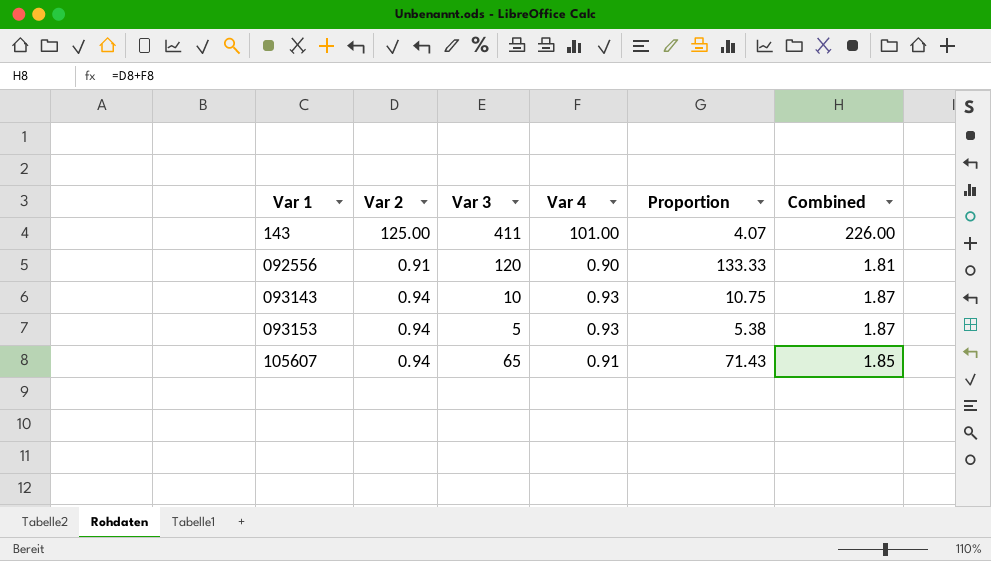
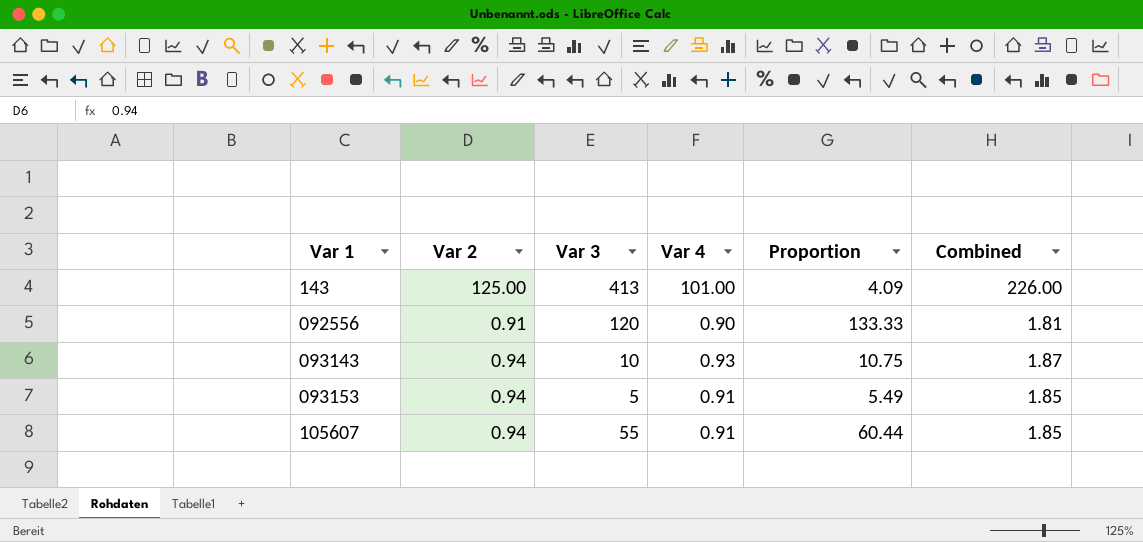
143 | Var 3: 411 -> 413
143 | Proportion: 4.07 -> 4.09
093153 | Var 4: 0.93 -> 0.91
093153 | Proportion: 5.38 -> 5.49
093153 | Combined: 1.87 -> 1.85
105607 | Var 3: 65 -> 55
105607 | Proportion: 71.43 -> 60.44

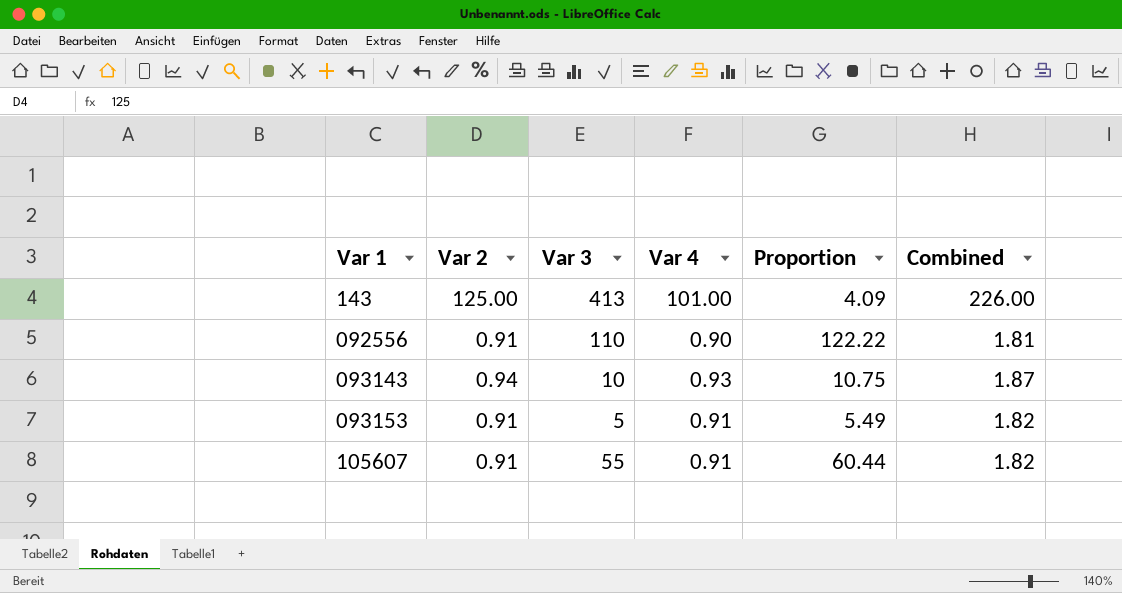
092556 | Var 3: 120 -> 110
092556 | Proportion: 133.33 -> 122.22
093153 | Var 2: 0.94 -> 0.91
093153 | Combined: 1.85 -> 1.82
105607 | Var 2: 0.94 -> 0.91
105607 | Combined: 1.85 -> 1.82

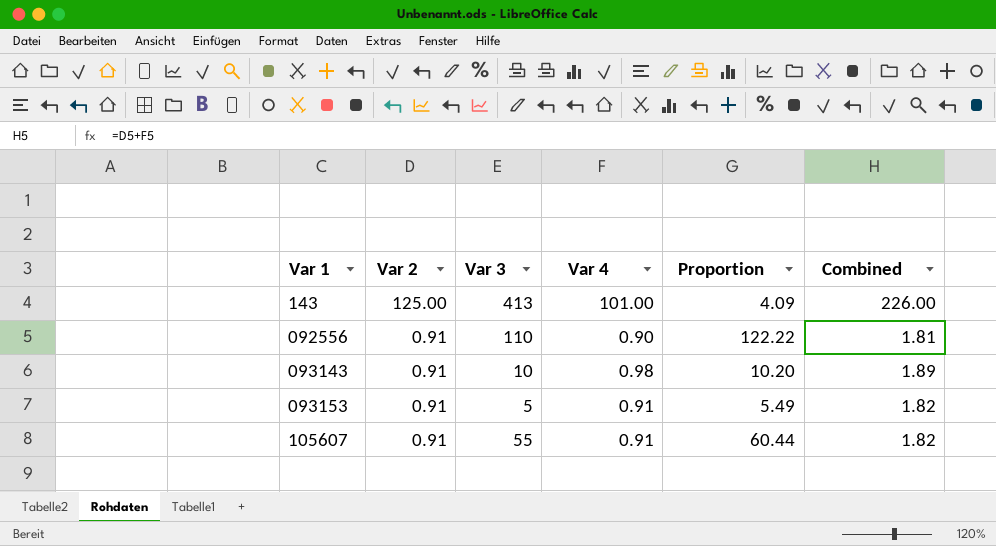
093143 | Var 2: 0.94 -> 0.91
093143 | Var 4: 0.93 -> 0.98
093143 | Proportion: 10.75 -> 10.20
093143 | Combined: 1.87 -> 1.89

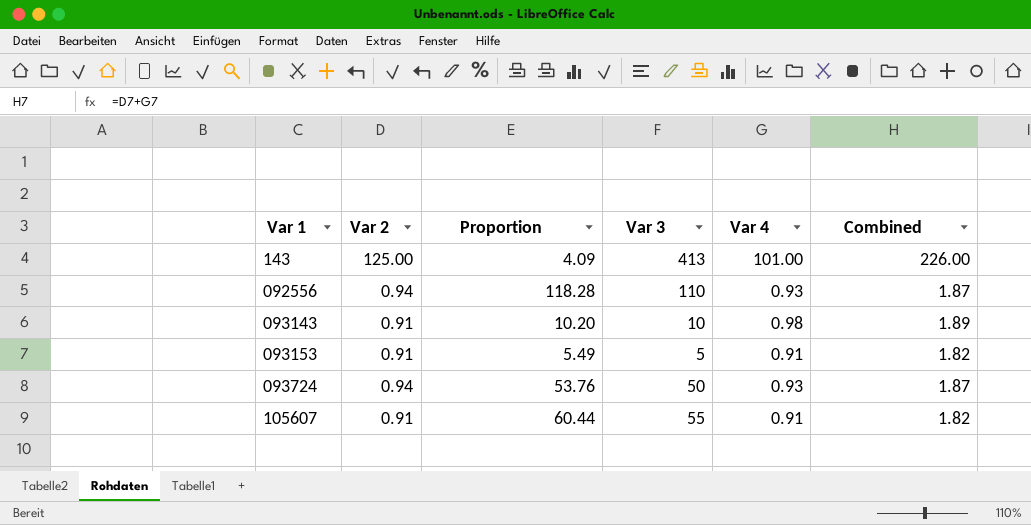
column Proportion | position: 5 -> 3
092556 | Var 2: 0.91 -> 0.94
092556 | Proportion: 122.22 -> 118.28
092556 | Var 4: 0.90 -> 0.93
092556 | Combined: 1.81 -> 1.87
row 093724: none -> 0.94 | 53.76 | 50 | 0.93 | 1.87

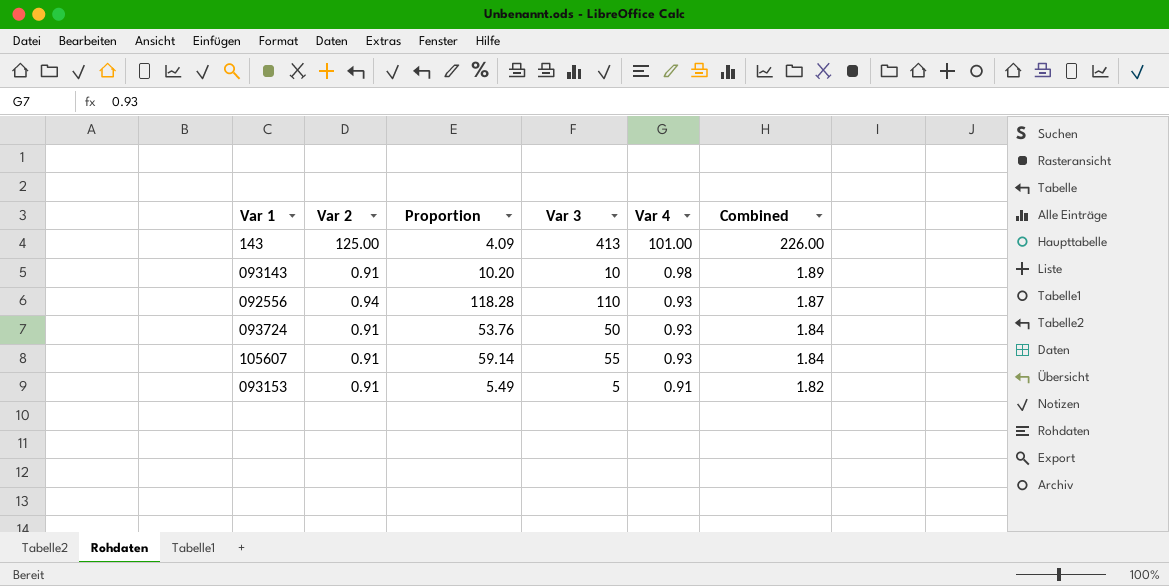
row order: Var 1 ascending -> Var 4 descending
093724 | Var 2: 0.94 -> 0.91
093724 | Combined: 1.87 -> 1.84
105607 | Proportion: 60.44 -> 59.14
105607 | Var 4: 0.91 -> 0.93
105607 | Combined: 1.82 -> 1.84

